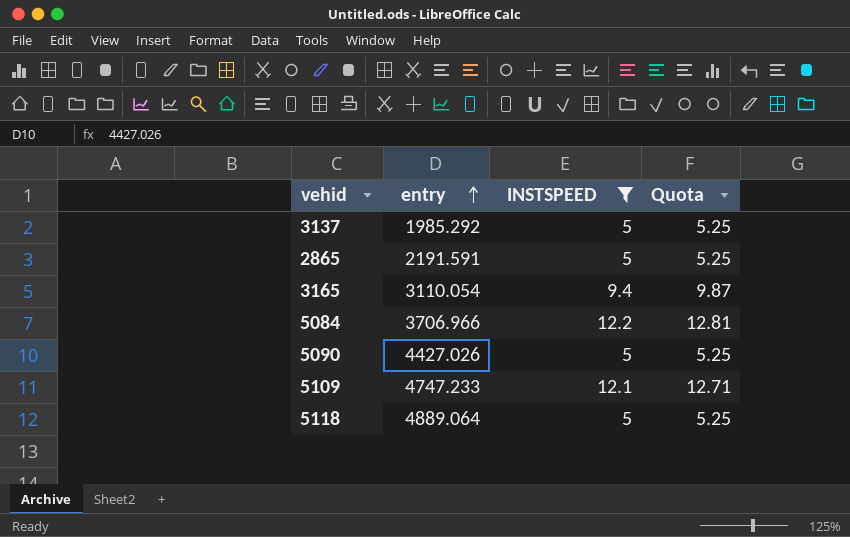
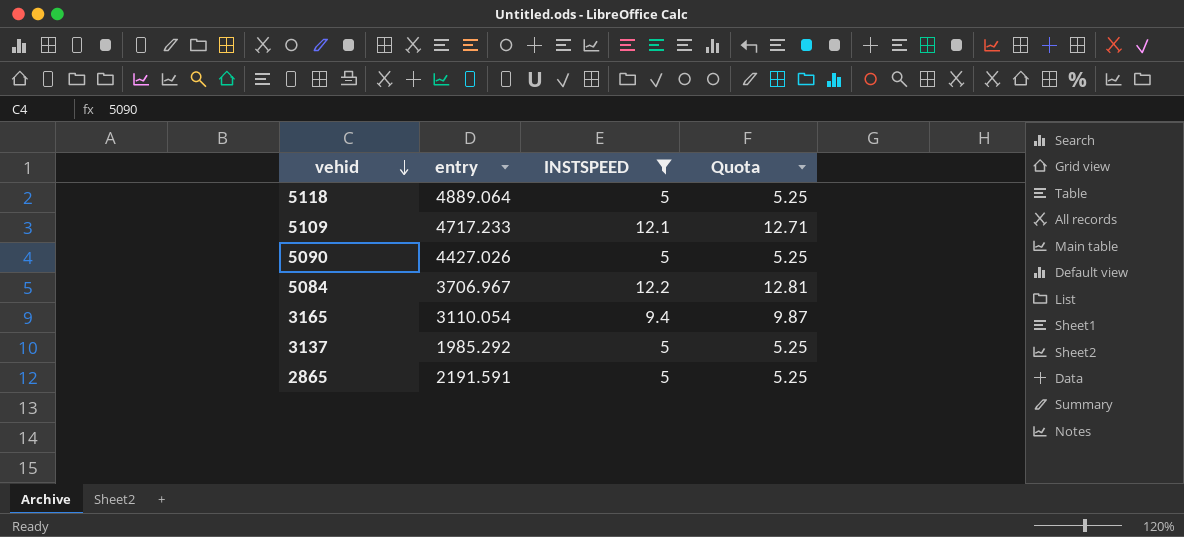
row order: entry ascending -> vehid descending
5109 | entry: 4747.233 -> 4717.233
5084 | entry: 3706.966 -> 3706.967

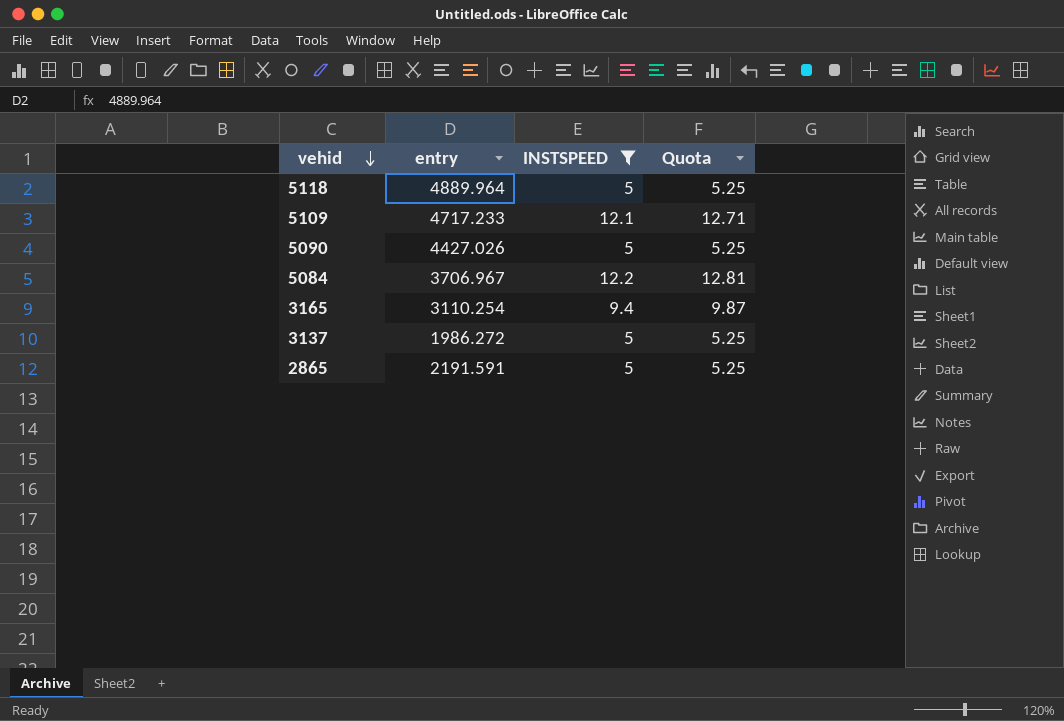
5118 | entry: 4889.064 -> 4889.964
3165 | entry: 3110.054 -> 3110.254
3137 | entry: 1985.292 -> 1986.272

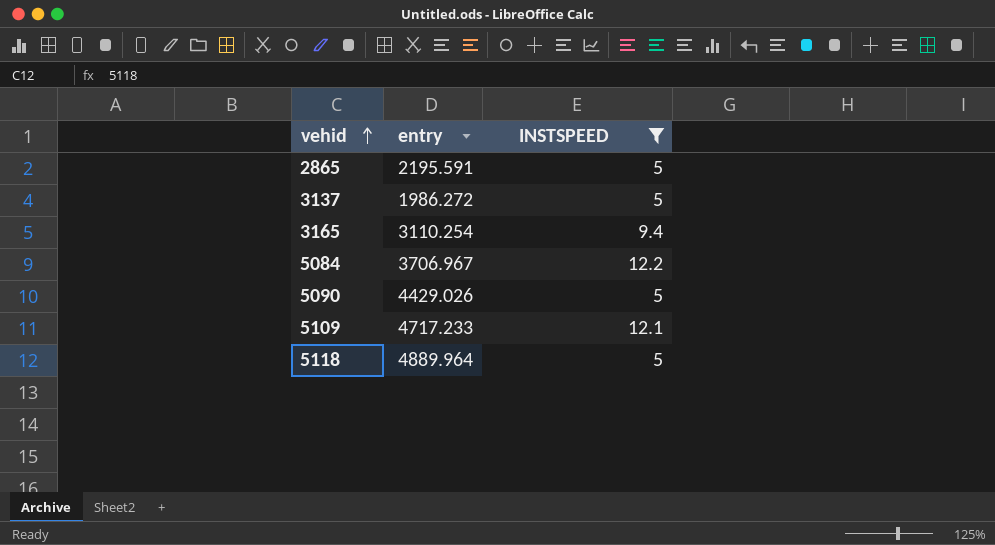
row order: vehid descending -> vehid ascending
column Quota | formula: [INSTSPEED] * 1.05 -> none
2865 | entry: 2191.591 -> 2195.591
5090 | entry: 4427.026 -> 4429.026

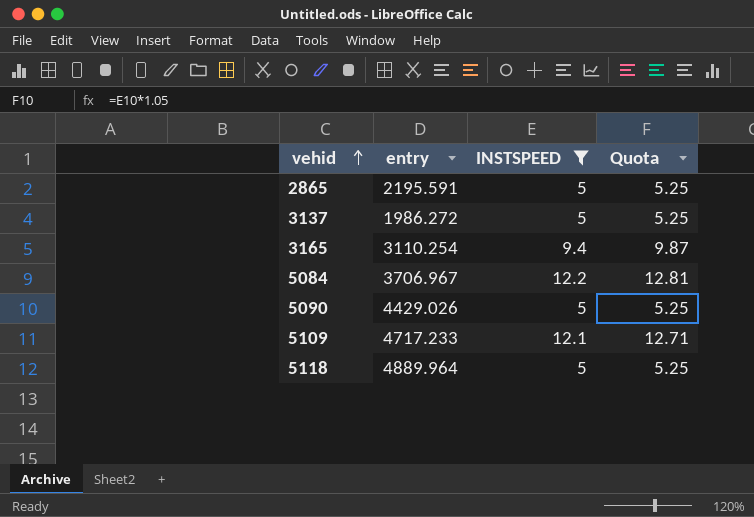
column Quota | formula: none -> [INSTSPEED] * 1.05

